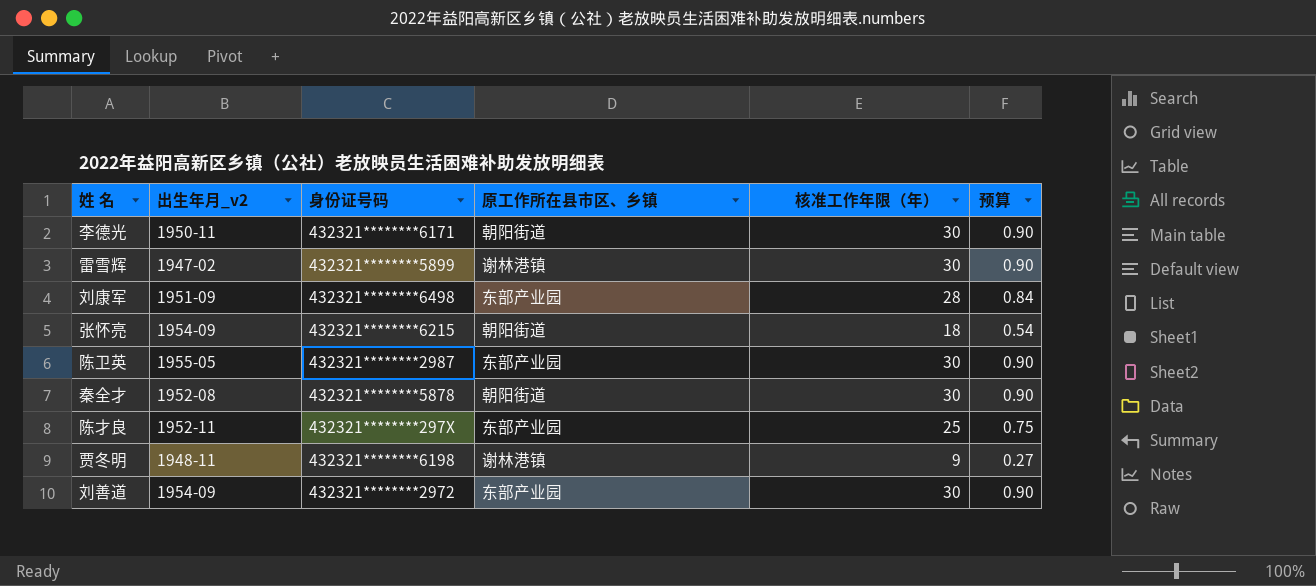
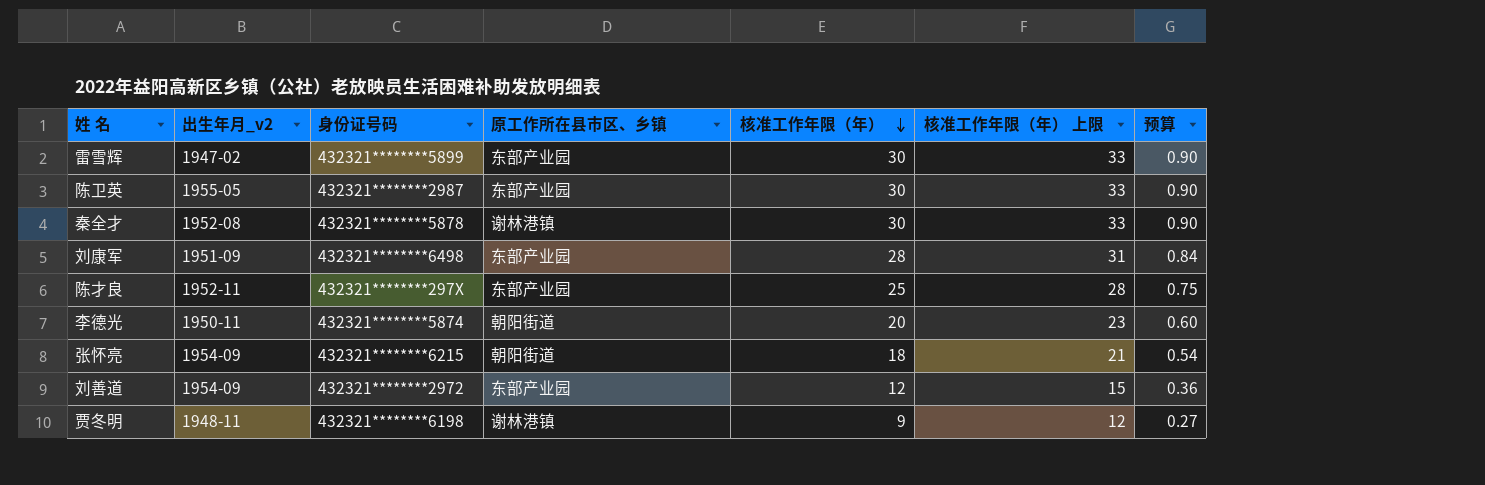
row order: none -> 核准工作年限（年） descending
column 核准工作年限（年） 上限 | formula: none -> [核准工作年限（年）] + 3
雷雪辉 | 原工作所在县市区、乡镇: 谢林港镇 -> 东部产业园
秦全才 | 原工作所在县市区、乡镇: 朝阳街道 -> 谢林港镇
李德光 | 身份证号码: 432321********6171 -> 432321********5874
李德光 | 核准工作年限（年）: 30 -> 20
李德光 | 预算: 0.90 -> 0.60
刘善道 | 核准工作年限（年）: 30 -> 12
刘善道 | 预算: 0.90 -> 0.36

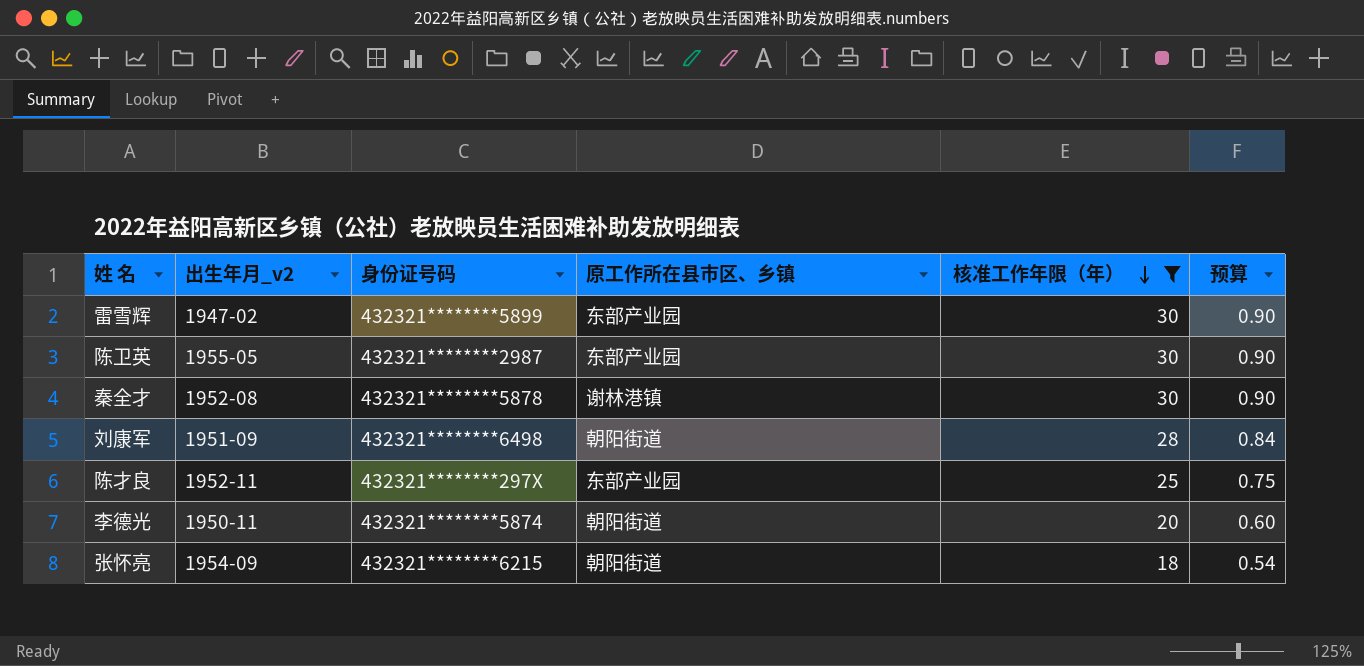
filter: none -> 核准工作年限（年） >= 18
column 核准工作年限（年） 上限 | formula: [核准工作年限（年）] + 3 -> none
刘康军 | 原工作所在县市区、乡镇: 东部产业园 -> 朝阳街道

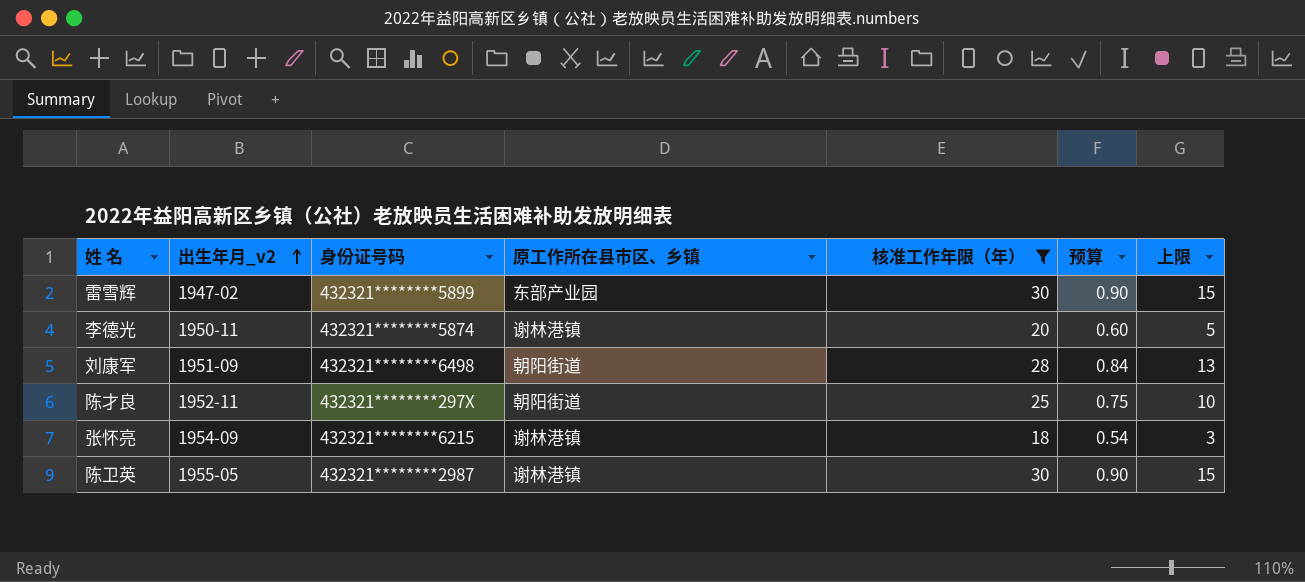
row order: 核准工作年限（年） descending -> 出生年月_v2 ascending
column 上限 | formula: none -> [核准工作年限（年）] - 15
row 秦全才: 1952-08 | 432321********5878 | 谢林港镇 | 30 | 0.90 -> none
李德光 | 原工作所在县市区、乡镇: 朝阳街道 -> 谢林港镇
陈才良 | 原工作所在县市区、乡镇: 东部产业园 -> 朝阳街道
张怀亮 | 原工作所在县市区、乡镇: 朝阳街道 -> 谢林港镇
陈卫英 | 原工作所在县市区、乡镇: 东部产业园 -> 谢林港镇

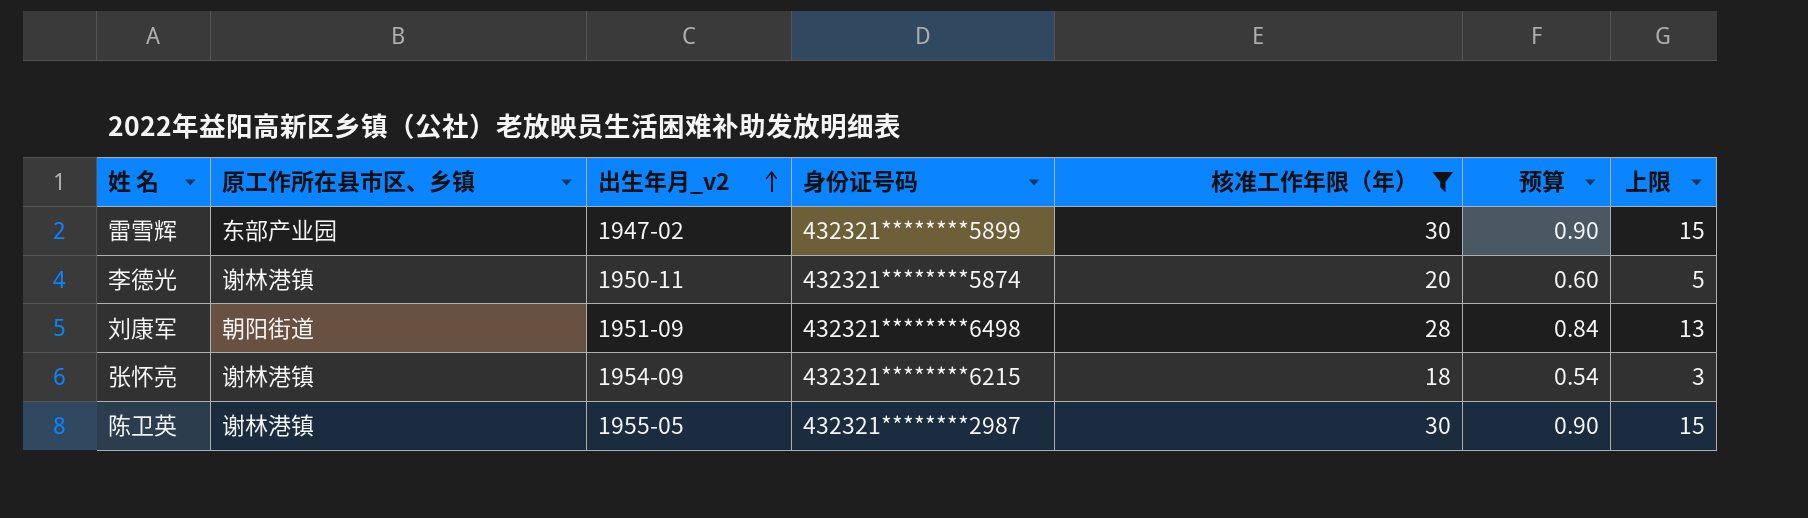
column 原工作所在县市区、乡镇 | position: 4 -> 2
row 陈才良: 1952-11 | 432321********297X | 朝阳街道 | 25 | 0.75 | 10 -> none

